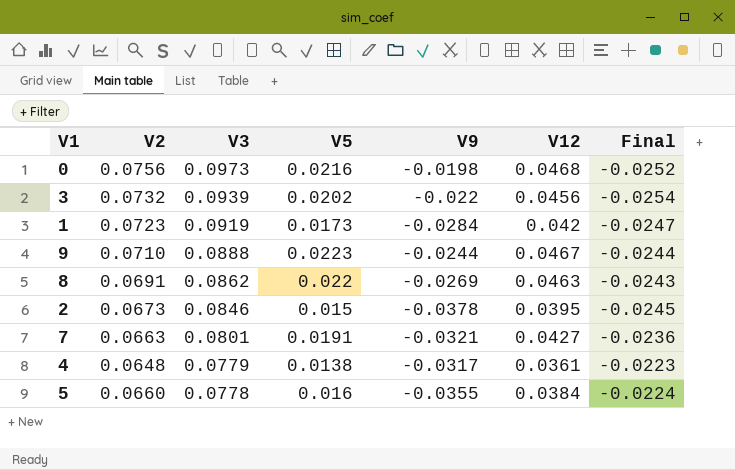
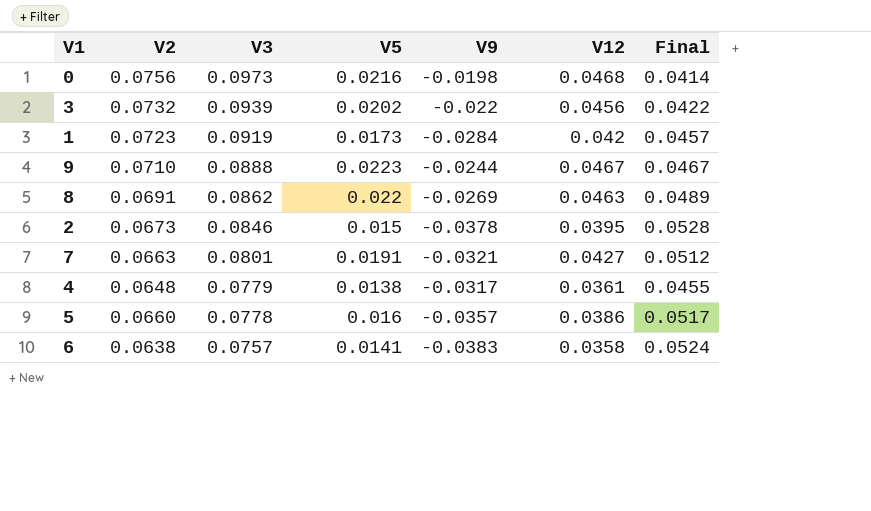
column Final | formula: [V5] - [V12] -> [V5] - [V9]
5 | V9: -0.0355 -> -0.0357
5 | V12: 0.0384 -> 0.0386
row 6: none -> 0.0638 | 0.0757 | 0.0141 | -0.0383 | 0.0358 | 0.0524

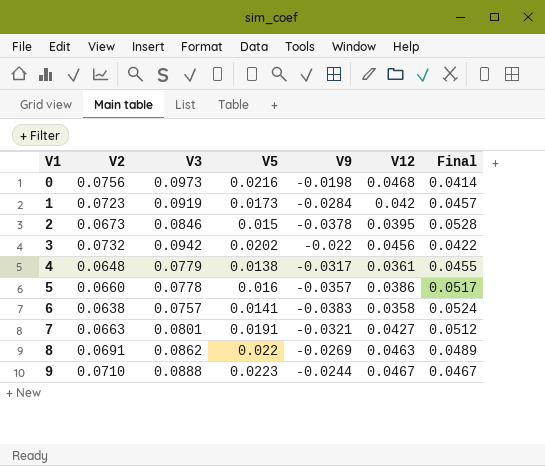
row order: V3 descending -> V1 ascending
3 | V3: 0.0939 -> 0.0942

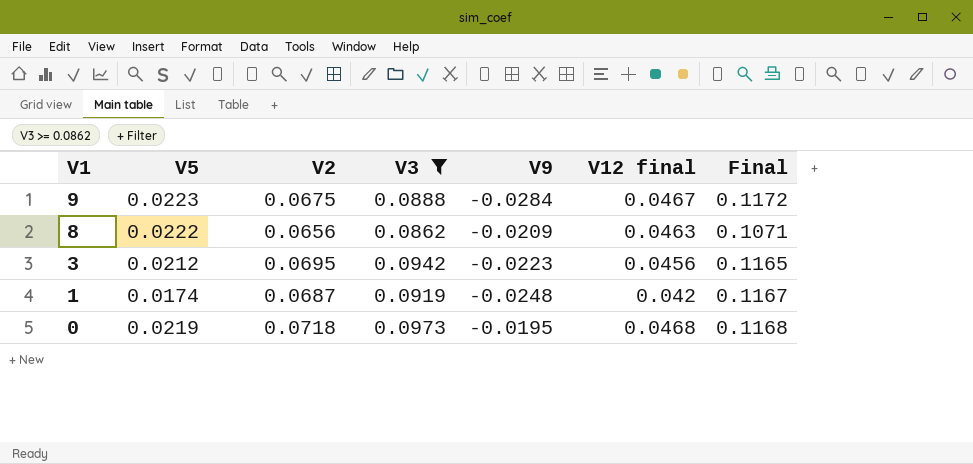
filter: none -> V3 >= 0.0862
row order: V1 ascending -> V1 descending
column V5 | position: 4 -> 2
column name: V12 -> V12 final
column Final | formula: [V5] - [V9] -> [V3] - [V9]
9 | V2: 0.0710 -> 0.0675
9 | V9: -0.0244 -> -0.0284
8 | V5: 0.022 -> 0.0222
8 | V2: 0.0691 -> 0.0656
8 | V9: -0.0269 -> -0.0209
3 | V5: 0.0202 -> 0.0212
3 | V2: 0.0732 -> 0.0695
3 | V9: -0.022 -> -0.0223
1 | V5: 0.0173 -> 0.0174
1 | V2: 0.0723 -> 0.0687
1 | V9: -0.0284 -> -0.0248
0 | V5: 0.0216 -> 0.0219
0 | V2: 0.0756 -> 0.0718
0 | V9: -0.0198 -> -0.0195

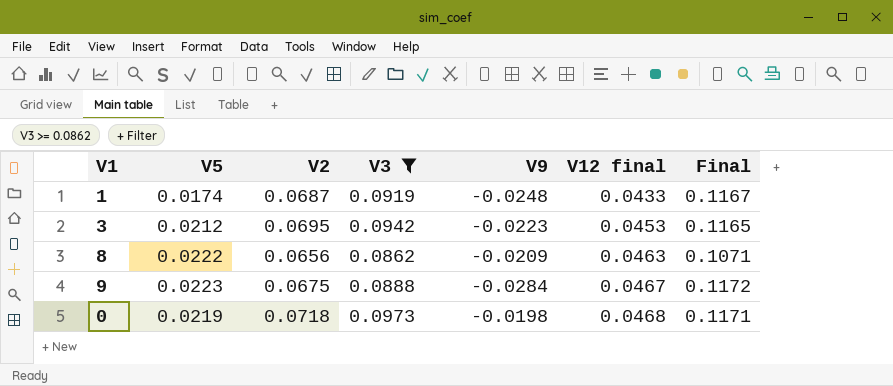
row order: V1 descending -> V12 final ascending
1 | V12 final: 0.042 -> 0.0433
3 | V12 final: 0.0456 -> 0.0453
0 | V9: -0.0195 -> -0.0198
0 | Final: 0.1168 -> 0.1171

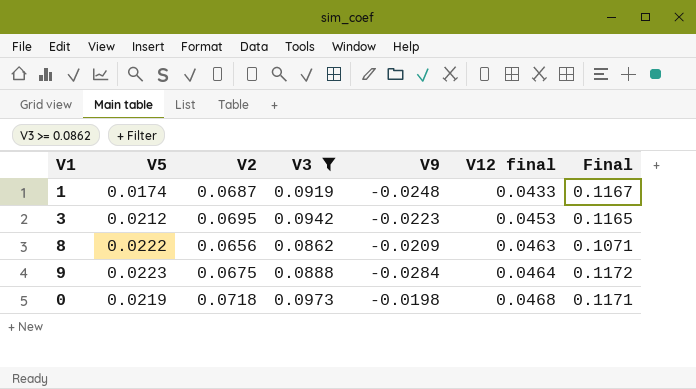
9 | V12 final: 0.0467 -> 0.0464

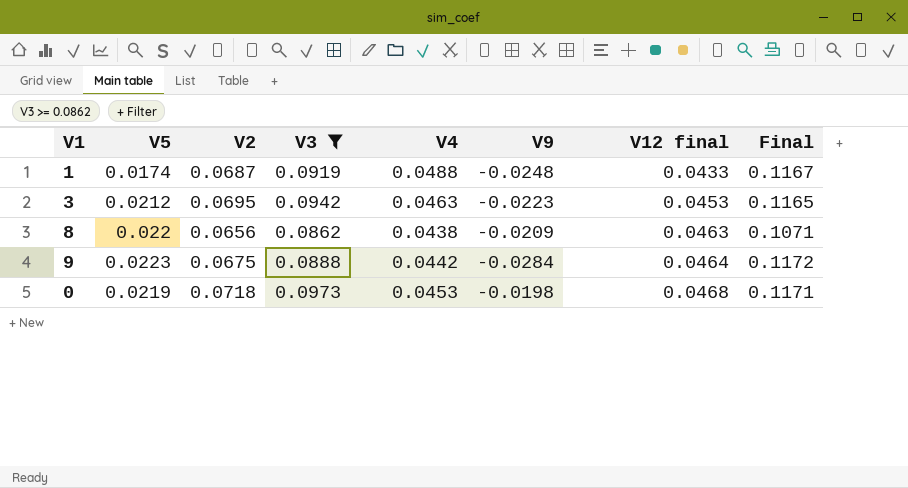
column V4 | position: none -> 5
8 | V5: 0.0222 -> 0.022

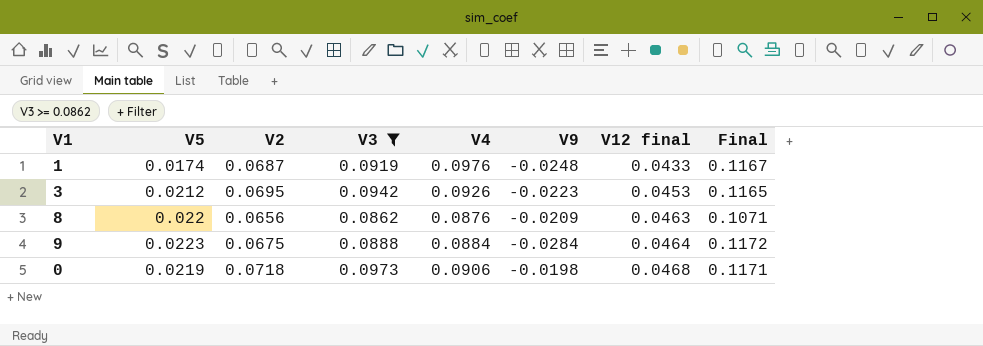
1 | V4: 0.0488 -> 0.0976
3 | V4: 0.0463 -> 0.0926
8 | V4: 0.0438 -> 0.0876
9 | V4: 0.0442 -> 0.0884
0 | V4: 0.0453 -> 0.0906

